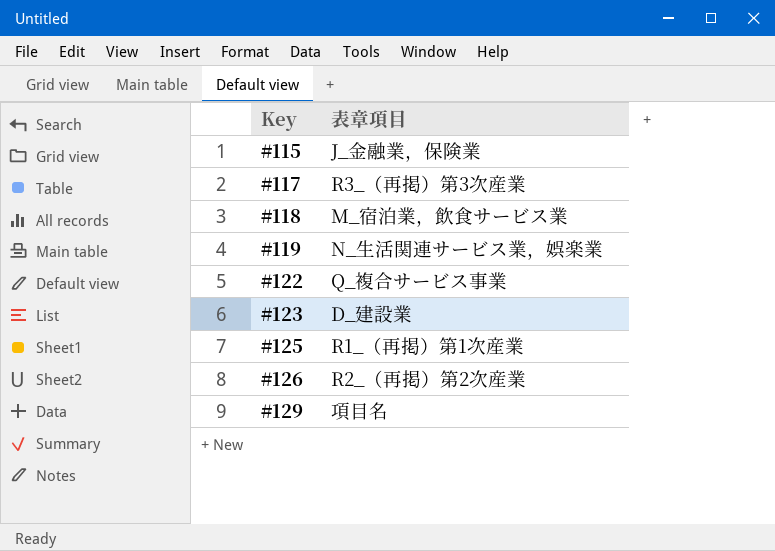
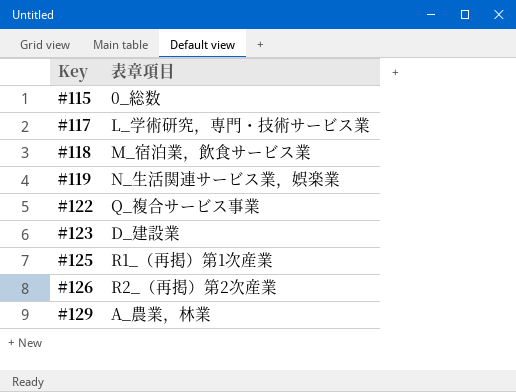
#115 | 表章項目: J_金融業，保険業 -> 0_総数
#117 | 表章項目: R3_（再掲）第3次産業 -> L_学術研究，専門・技術サービス業
#129 | 表章項目: 項目名 -> A_農業，林業

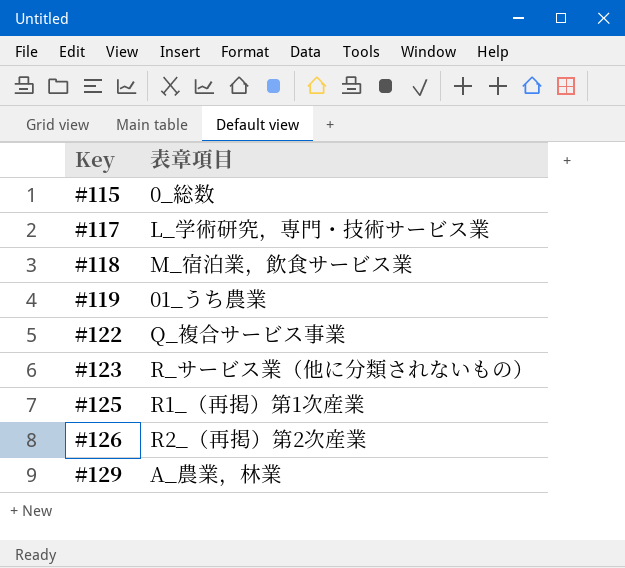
#119 | 表章項目: N_生活関連サービス業，娯楽業 -> 01_うち農業
#123 | 表章項目: D_建設業 -> R_サービス業（他に分類されないもの）

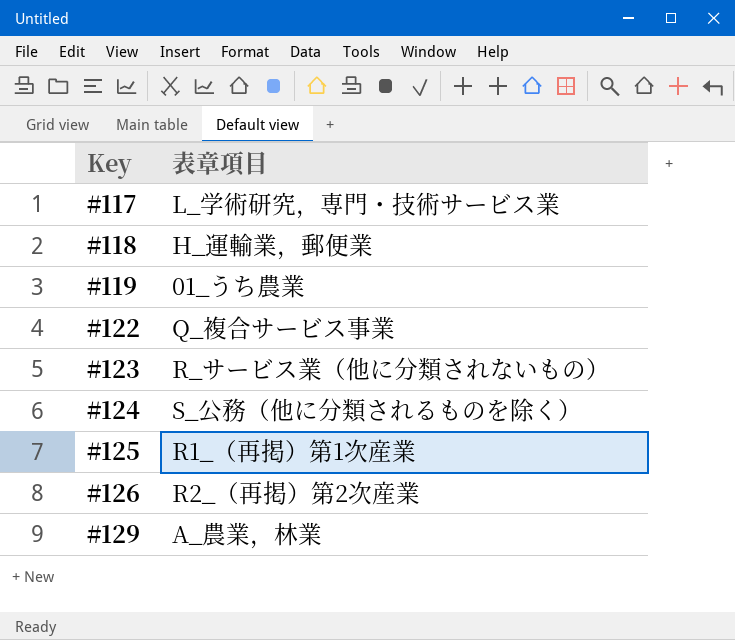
row #115: 0_総数 -> none
#118 | 表章項目: M_宿泊業，飲食サービス業 -> H_運輸業，郵便業
row #124: none -> S_公務（他に分類されるものを除く）

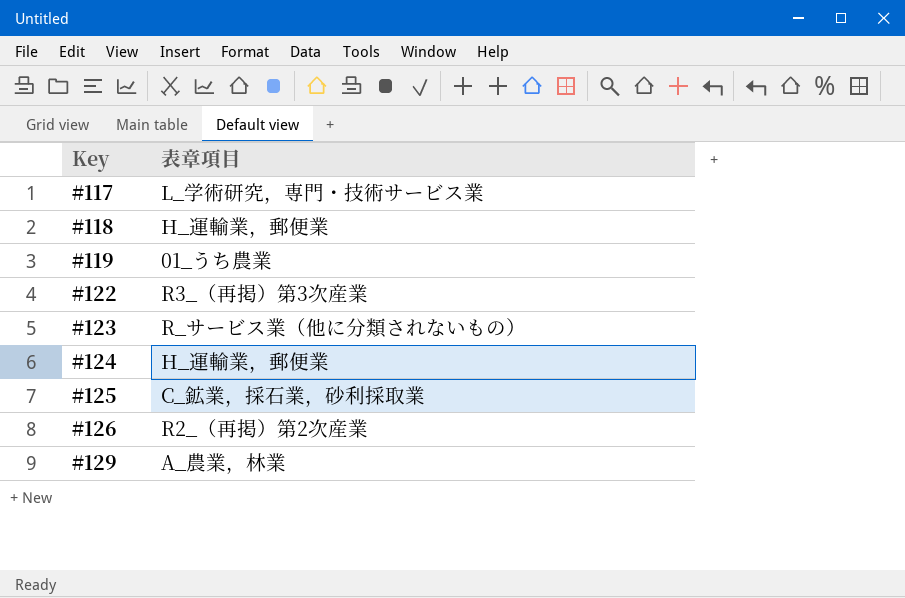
#122 | 表章項目: Q_複合サービス事業 -> R3_（再掲）第3次産業
#124 | 表章項目: S_公務（他に分類されるものを除く） -> H_運輸業，郵便業
#125 | 表章項目: R1_（再掲）第1次産業 -> C_鉱業，採石業，砂利採取業

